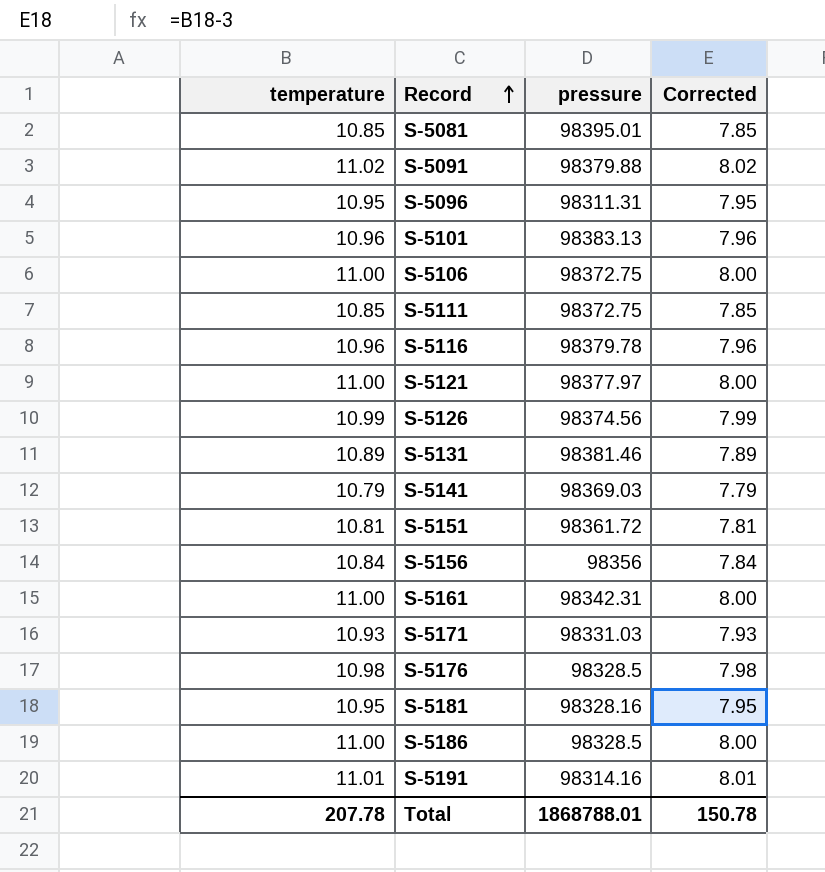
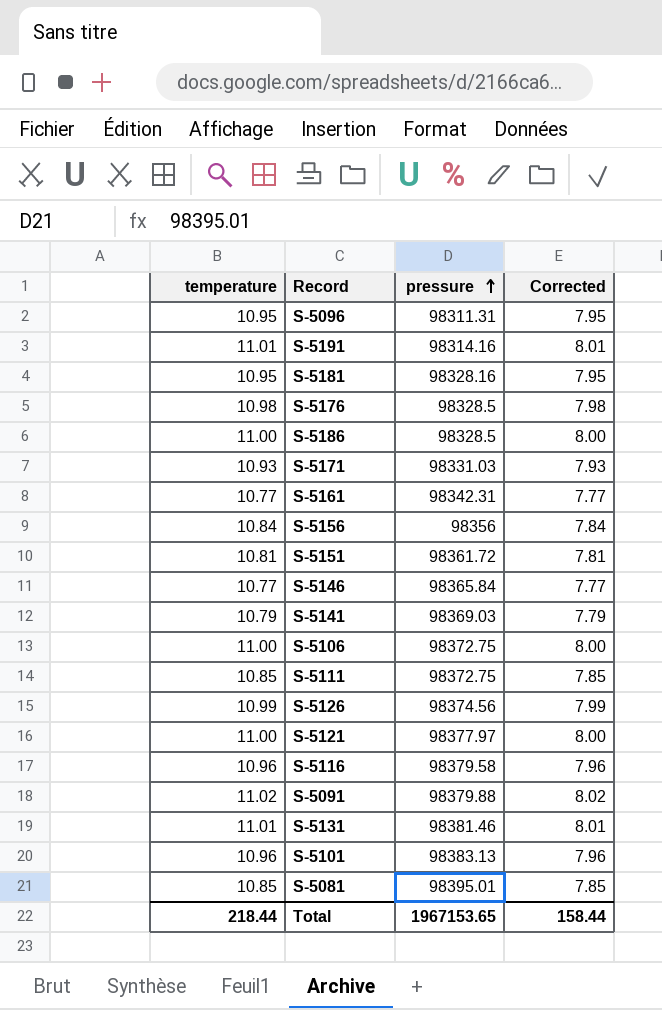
row order: Record ascending -> pressure ascending
S-5161 | temperature: 11.00 -> 10.77
S-5161 | Corrected: 8.00 -> 7.77
row S-5146: none -> 10.77 | 98365.84 | 7.77
S-5116 | pressure: 98379.78 -> 98379.58
S-5131 | temperature: 10.89 -> 11.01
S-5131 | Corrected: 7.89 -> 8.01
Total | temperature: 207.78 -> 218.44
Total | pressure: 1868788.01 -> 1967153.65
Total | Corrected: 150.78 -> 158.44

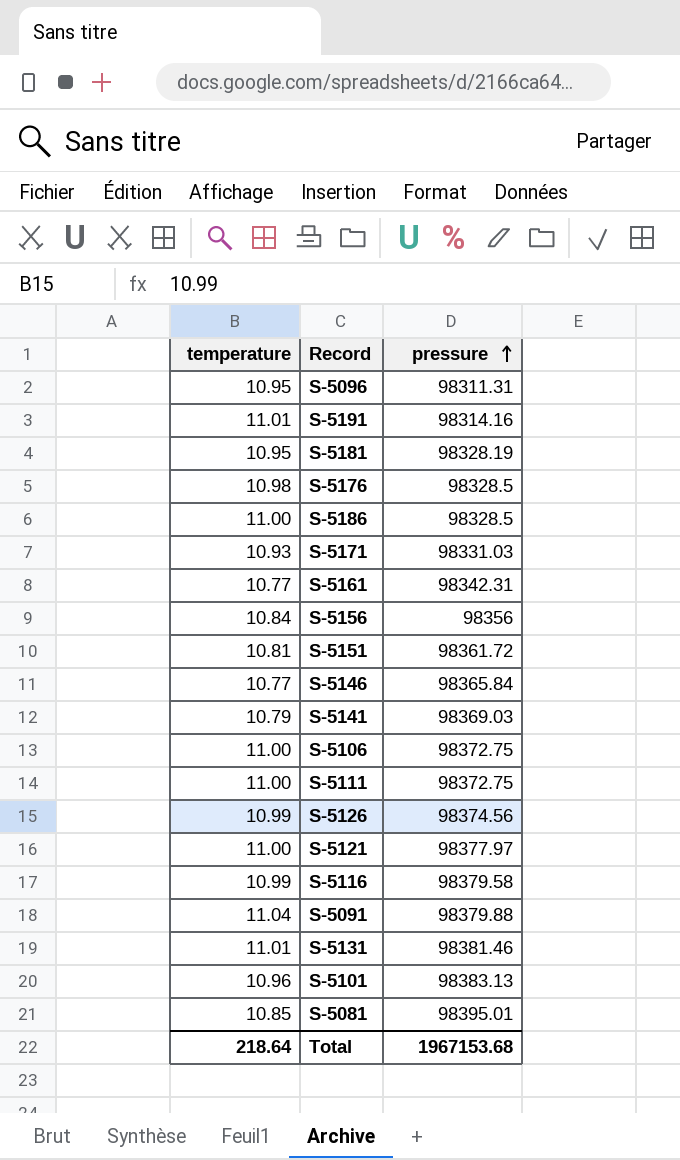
column Corrected | formula: [temperature] - 3 -> none
S-5181 | pressure: 98328.16 -> 98328.19
S-5111 | temperature: 10.85 -> 11.00
S-5116 | temperature: 10.96 -> 10.99
S-5091 | temperature: 11.02 -> 11.04
Total | temperature: 218.44 -> 218.64
Total | pressure: 1967153.65 -> 1967153.68

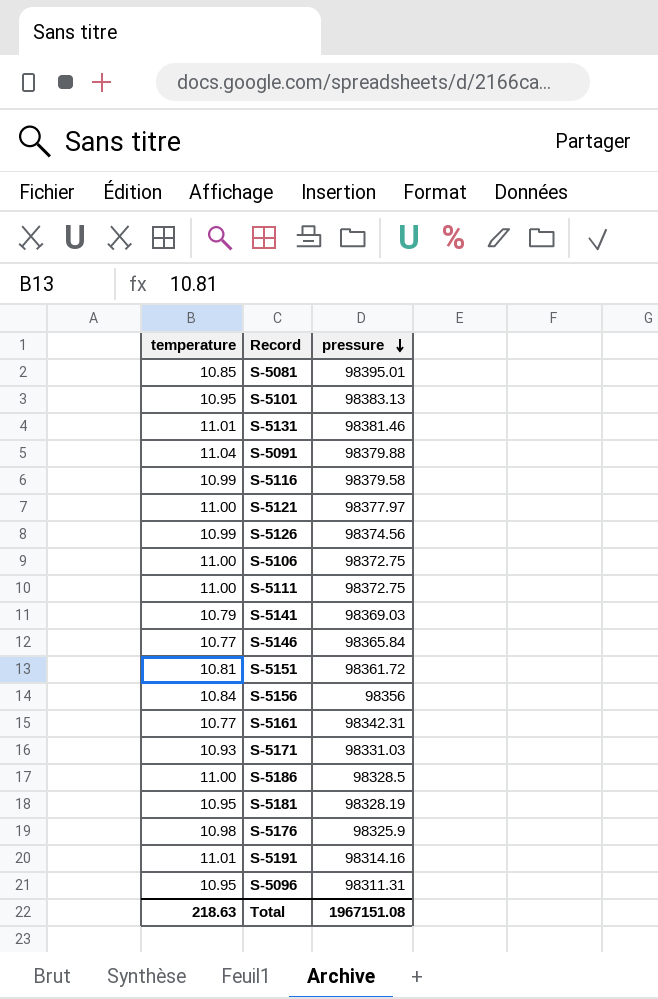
row order: pressure ascending -> pressure descending
S-5101 | temperature: 10.96 -> 10.95
S-5176 | pressure: 98328.5 -> 98325.9
Total | temperature: 218.64 -> 218.63
Total | pressure: 1967153.68 -> 1967151.08

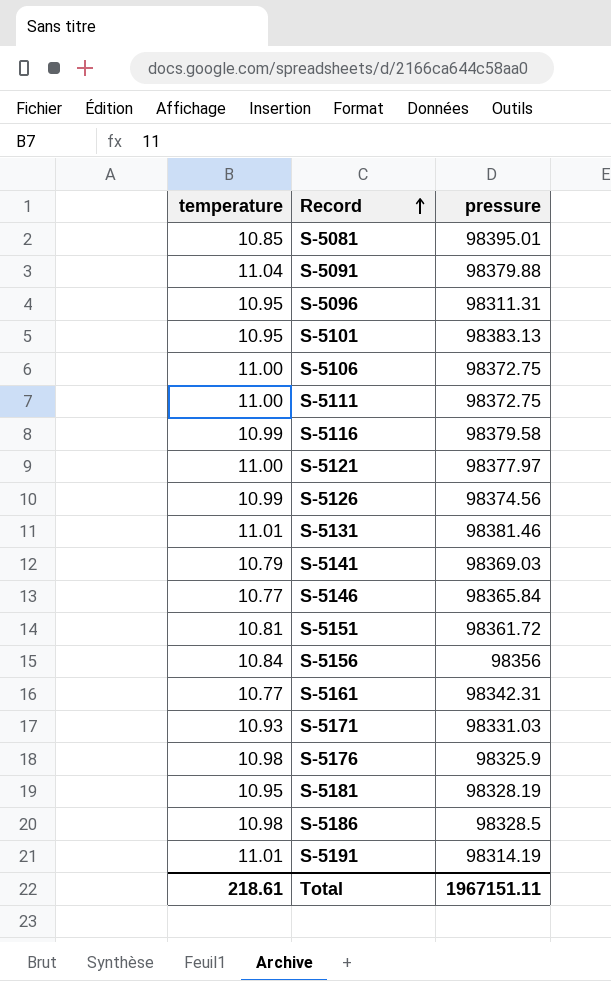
row order: pressure descending -> Record ascending
S-5186 | temperature: 11.00 -> 10.98
S-5191 | pressure: 98314.16 -> 98314.19
Total | temperature: 218.63 -> 218.61
Total | pressure: 1967151.08 -> 1967151.11

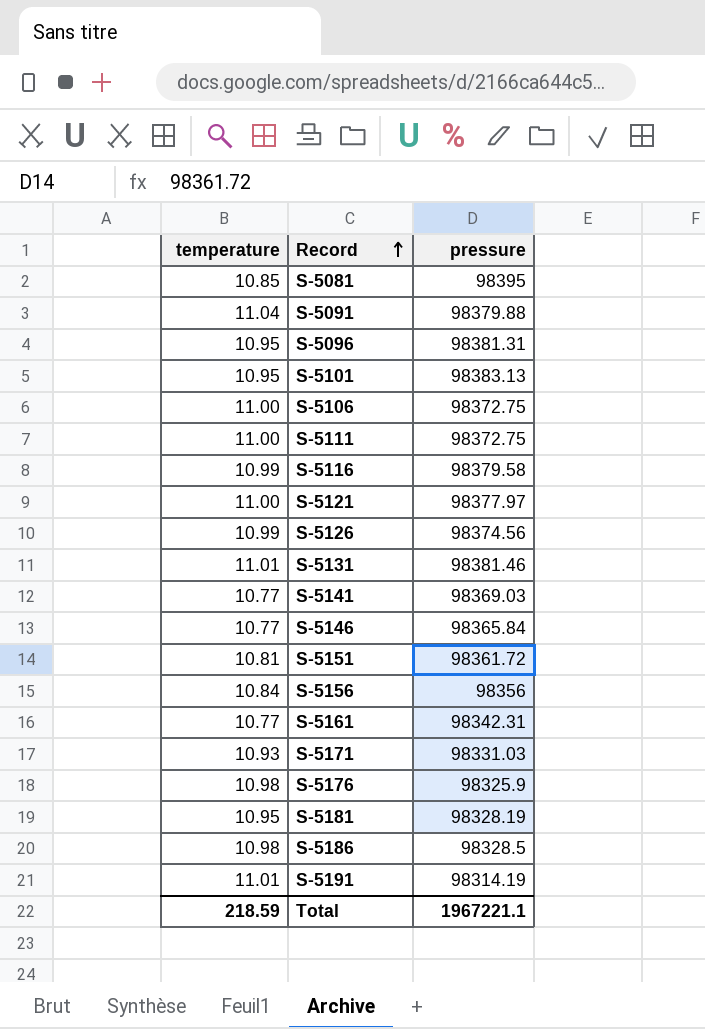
S-5081 | pressure: 98395.01 -> 98395
S-5096 | pressure: 98311.31 -> 98381.31
S-5141 | temperature: 10.79 -> 10.77
Total | temperature: 218.61 -> 218.59
Total | pressure: 1967151.11 -> 1967221.1

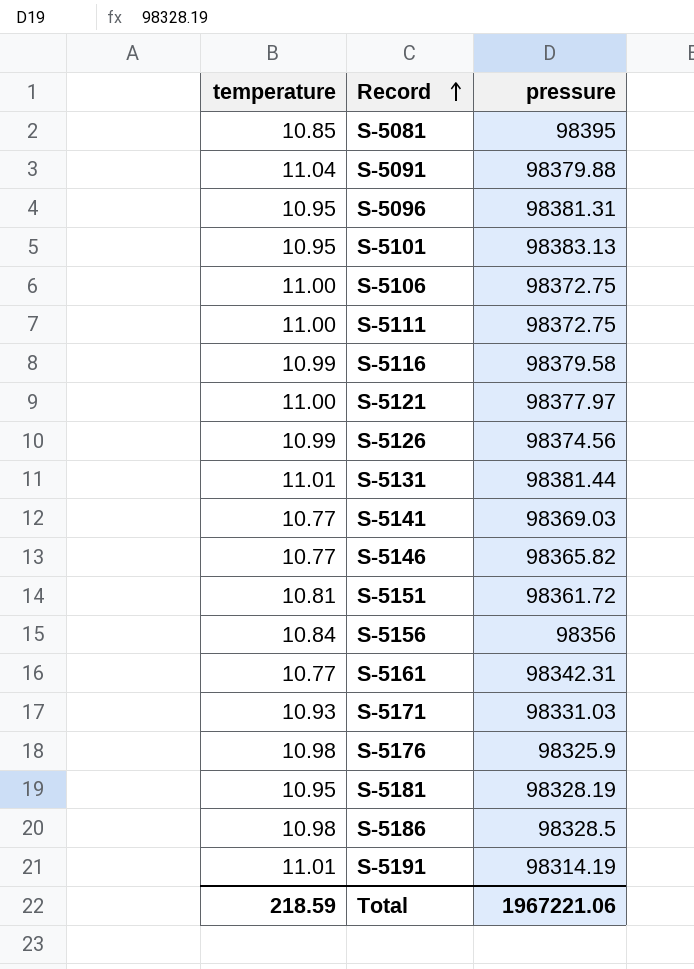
S-5131 | pressure: 98381.46 -> 98381.44
S-5146 | pressure: 98365.84 -> 98365.82
Total | pressure: 1967221.1 -> 1967221.06

